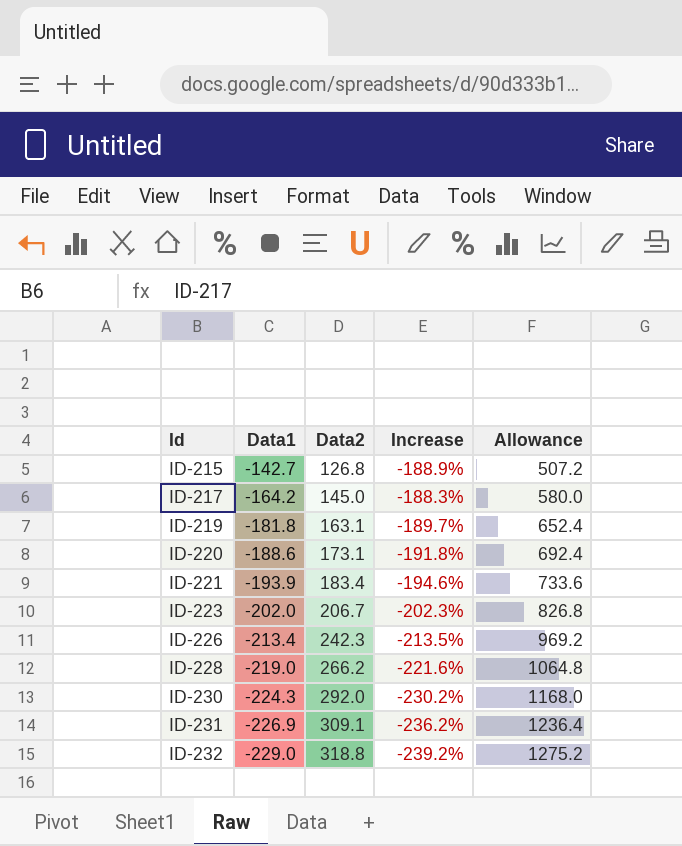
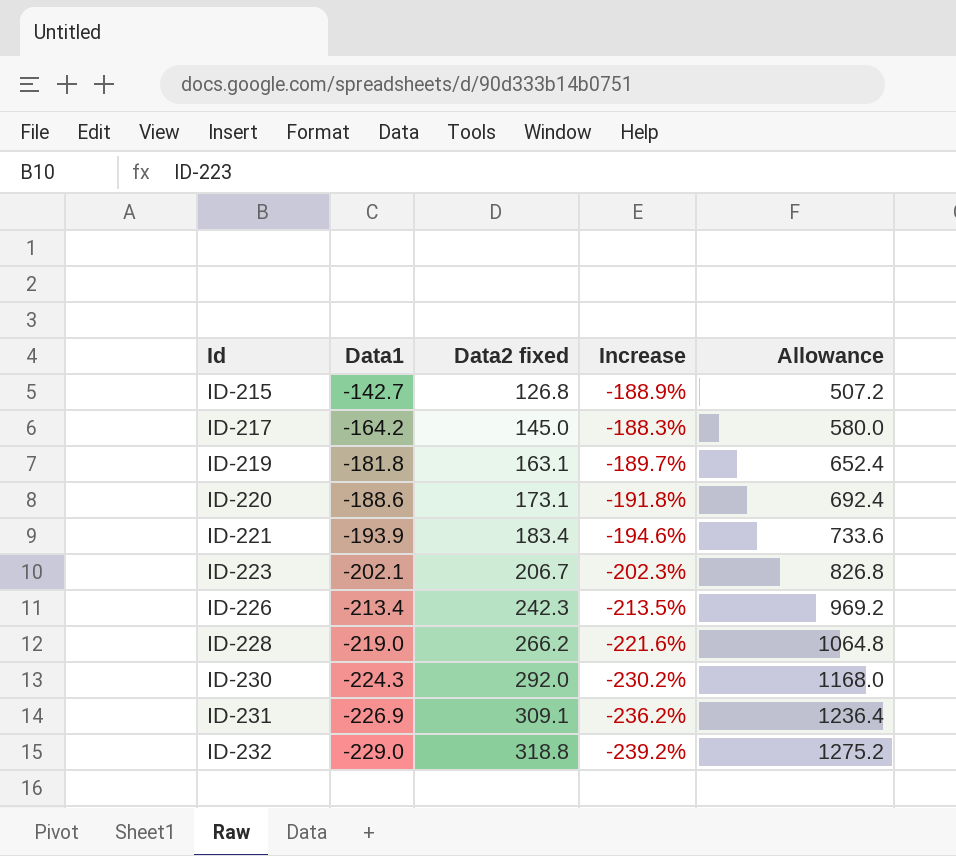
column name: Data2 -> Data2 fixed
ID-223 | Data1: -202.0 -> -202.1

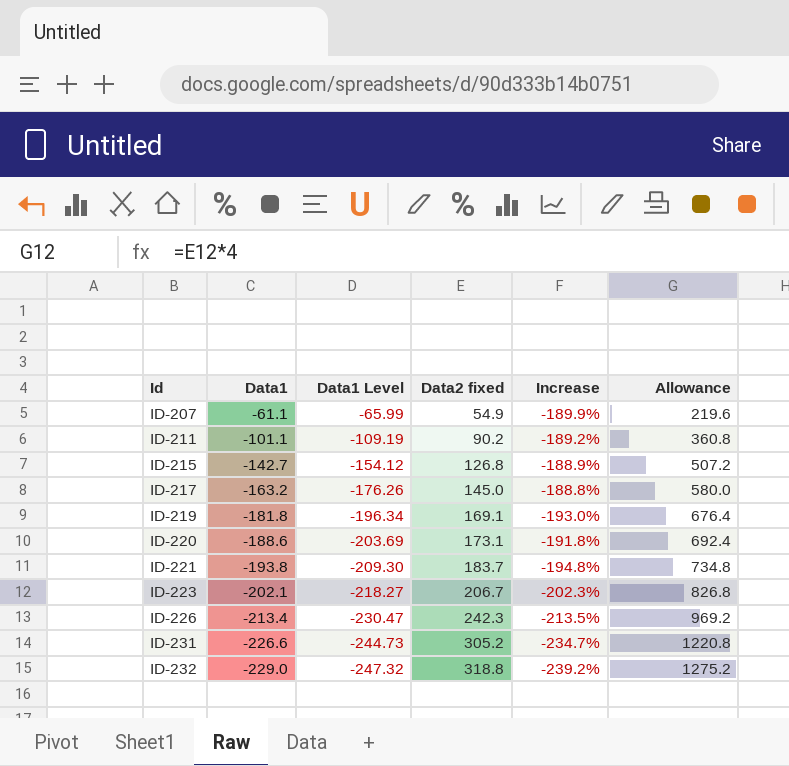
column Data1 Level | formula: none -> [Data1] * 1.08
row ID-228: -219.0 | 266.2 | -221.6% | 1064.8 -> none
row ID-230: -224.3 | 292.0 | -230.2% | 1168.0 -> none
row ID-207: none -> -61.1 | -65.99 | 54.9 | -189.9% | 219.6
row ID-211: none -> -101.1 | -109.19 | 90.2 | -189.2% | 360.8
ID-217 | Data1: -164.2 -> -163.2
ID-217 | Increase: -188.3% -> -188.8%
ID-219 | Data2 fixed: 163.1 -> 169.1
ID-219 | Increase: -189.7% -> -193.0%
ID-219 | Allowance: 652.4 -> 676.4
ID-221 | Data1: -193.9 -> -193.8
ID-221 | Data2 fixed: 183.4 -> 183.7
ID-221 | Increase: -194.6% -> -194.8%
ID-221 | Allowance: 733.6 -> 734.8
ID-231 | Data1: -226.9 -> -226.6
ID-231 | Data2 fixed: 309.1 -> 305.2
ID-231 | Increase: -236.2% -> -234.7%
ID-231 | Allowance: 1236.4 -> 1220.8

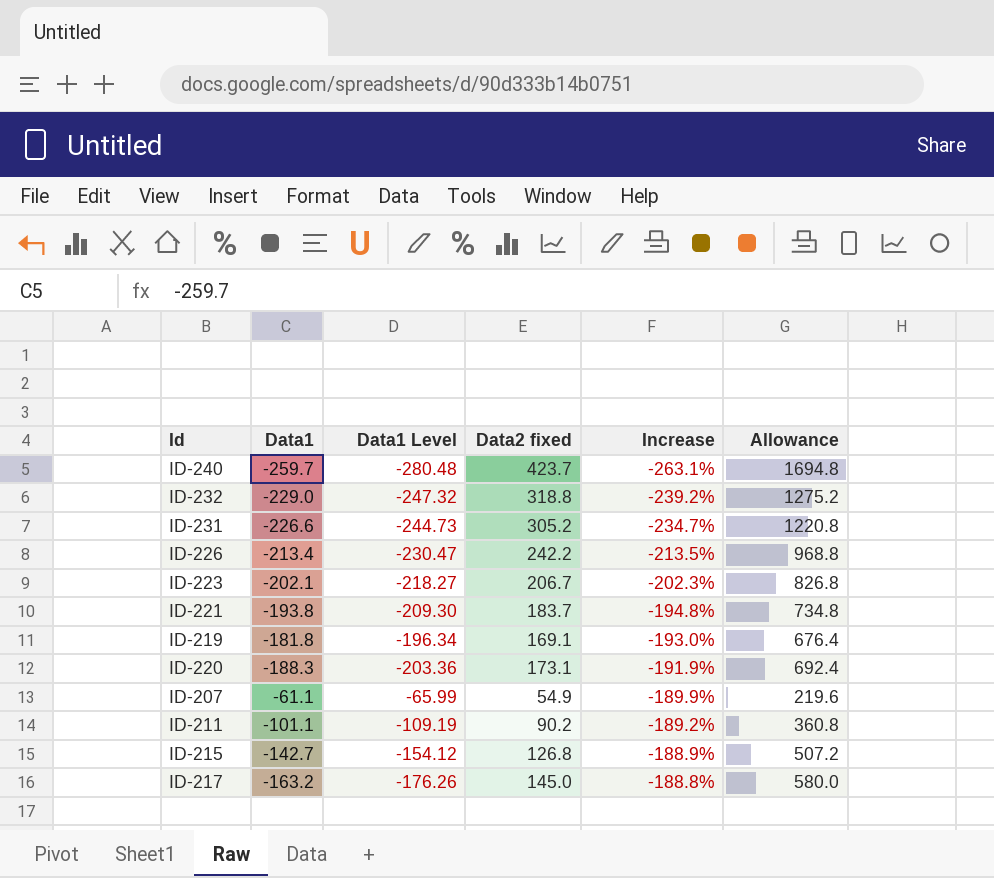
row order: Id ascending -> Increase ascending
row ID-240: none -> -259.7 | -280.48 | 423.7 | -263.1% | 1694.8
ID-226 | Data2 fixed: 242.3 -> 242.2
ID-226 | Allowance: 969.2 -> 968.8
ID-220 | Data1: -188.6 -> -188.3
ID-220 | Data1 Level: -203.69 -> -203.36
ID-220 | Increase: -191.8% -> -191.9%

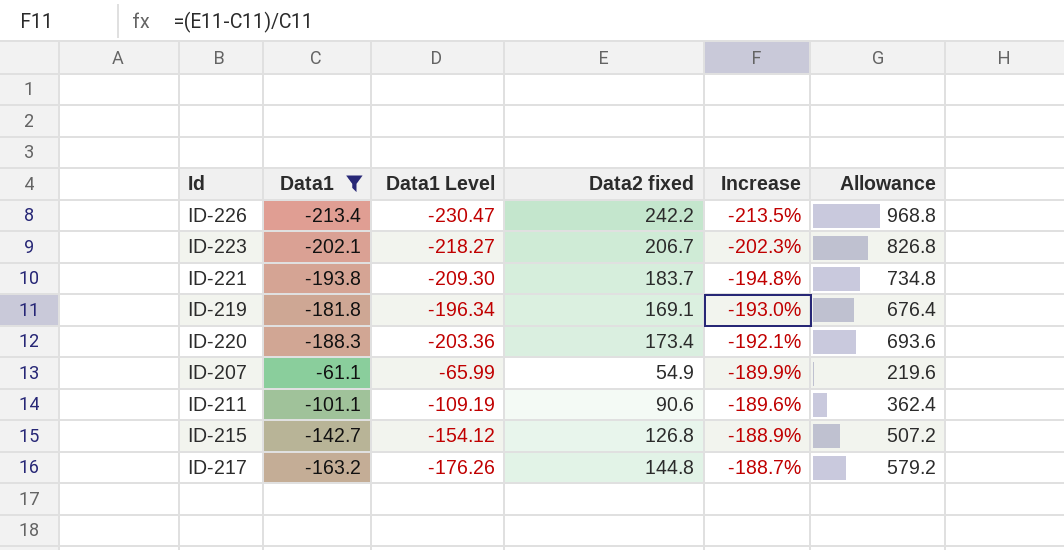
filter: none -> Data1 >= -213.4
ID-220 | Data2 fixed: 173.1 -> 173.4
ID-220 | Increase: -191.9% -> -192.1%
ID-220 | Allowance: 692.4 -> 693.6
ID-211 | Data2 fixed: 90.2 -> 90.6
ID-211 | Increase: -189.2% -> -189.6%
ID-211 | Allowance: 360.8 -> 362.4
ID-217 | Data2 fixed: 145.0 -> 144.8
ID-217 | Increase: -188.8% -> -188.7%
ID-217 | Allowance: 580.0 -> 579.2

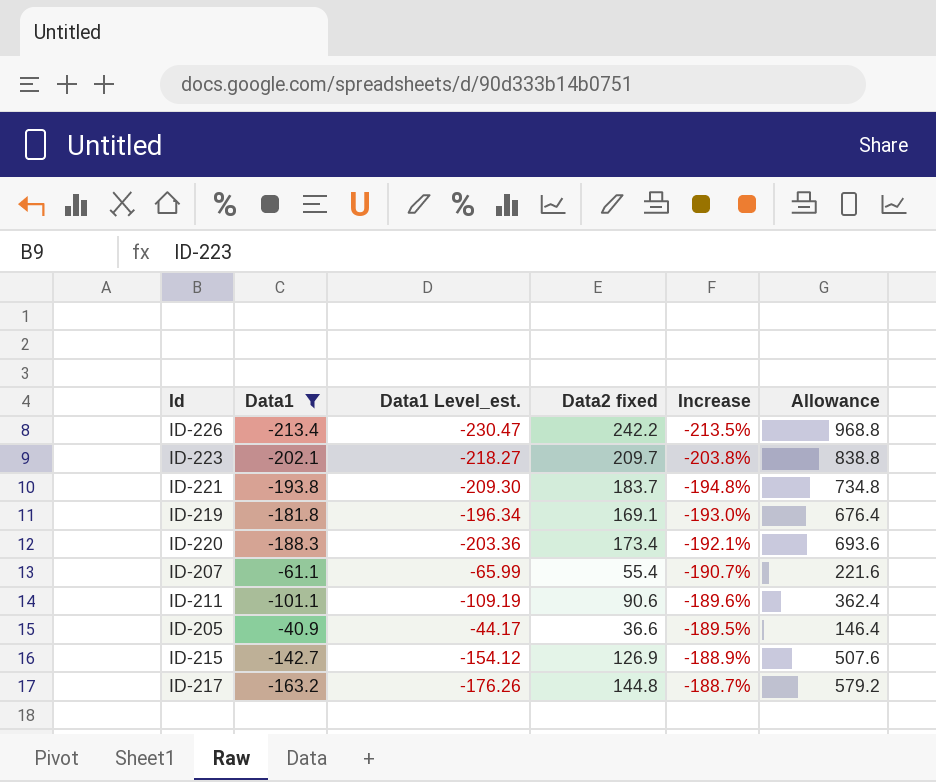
column name: Data1 Level -> Data1 Level_est.
ID-223 | Data2 fixed: 206.7 -> 209.7
ID-223 | Increase: -202.3% -> -203.8%
ID-223 | Allowance: 826.8 -> 838.8
ID-207 | Data2 fixed: 54.9 -> 55.4
ID-207 | Increase: -189.9% -> -190.7%
ID-207 | Allowance: 219.6 -> 221.6
row ID-205: none -> -40.9 | -44.17 | 36.6 | -189.5% | 146.4
ID-215 | Data2 fixed: 126.8 -> 126.9
ID-215 | Allowance: 507.2 -> 507.6

